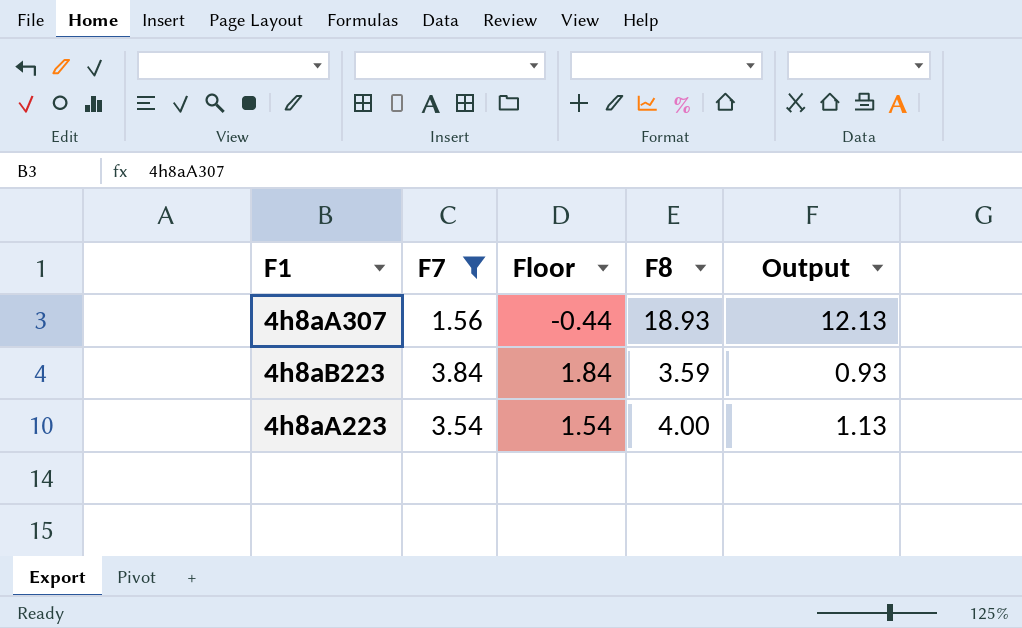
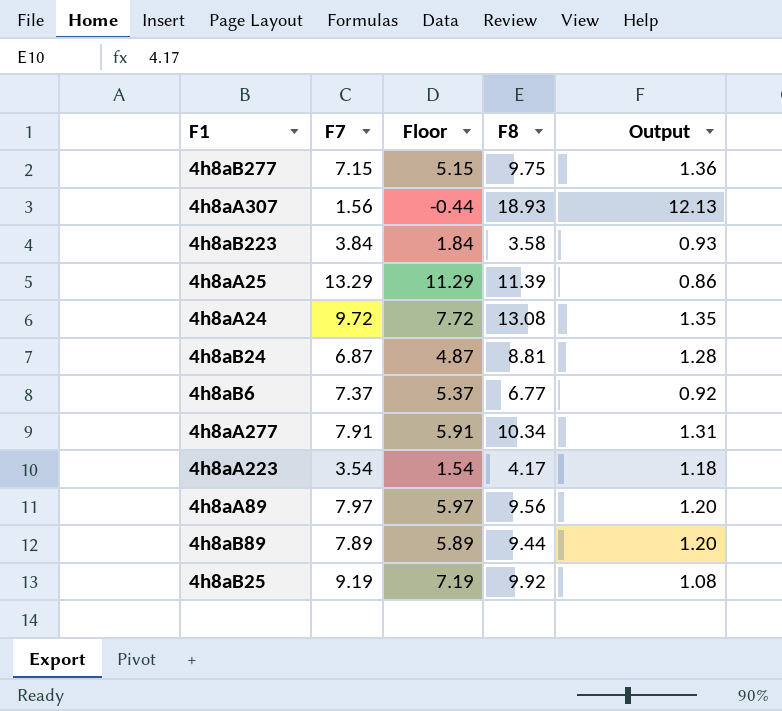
filter: F7 <= 3.84 -> none
4h8aB223 | F8: 3.59 -> 3.58
4h8aA223 | F8: 4.00 -> 4.17
4h8aA223 | Output: 1.13 -> 1.18

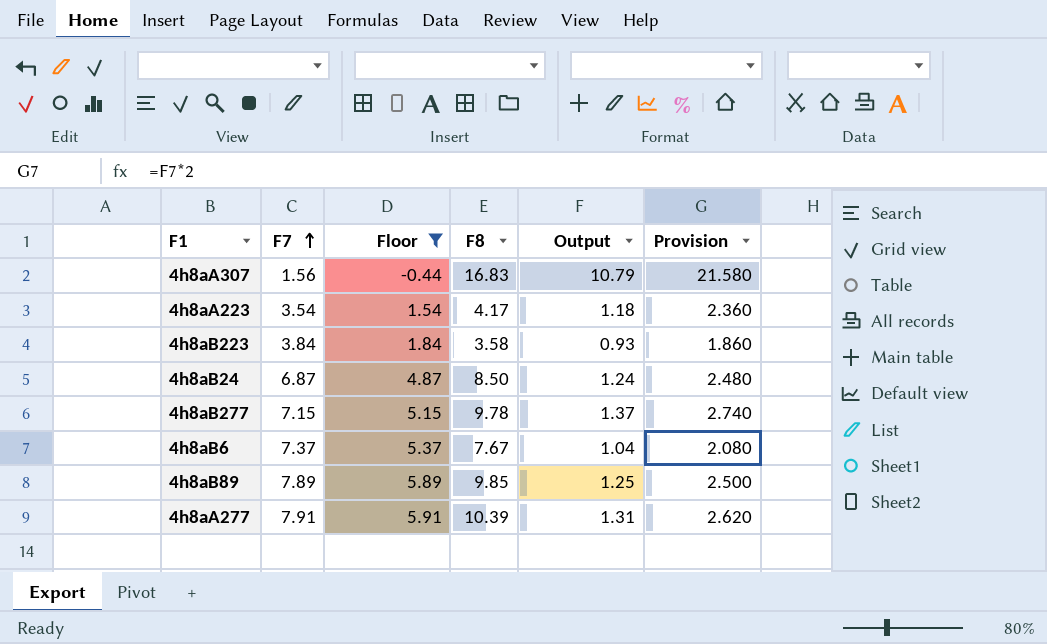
filter: none -> Floor <= 5.91
row order: none -> F7 ascending
column Provision | formula: none -> [Output] * 2
4h8aA307 | F8: 18.93 -> 16.83
4h8aA307 | Output: 12.13 -> 10.79
4h8aB24 | F8: 8.81 -> 8.50
4h8aB24 | Output: 1.28 -> 1.24
4h8aB277 | F8: 9.75 -> 9.78
4h8aB277 | Output: 1.36 -> 1.37
4h8aB6 | F8: 6.77 -> 7.67
4h8aB6 | Output: 0.92 -> 1.04
4h8aB89 | F8: 9.44 -> 9.85
4h8aB89 | Output: 1.20 -> 1.25
4h8aA277 | F8: 10.34 -> 10.39

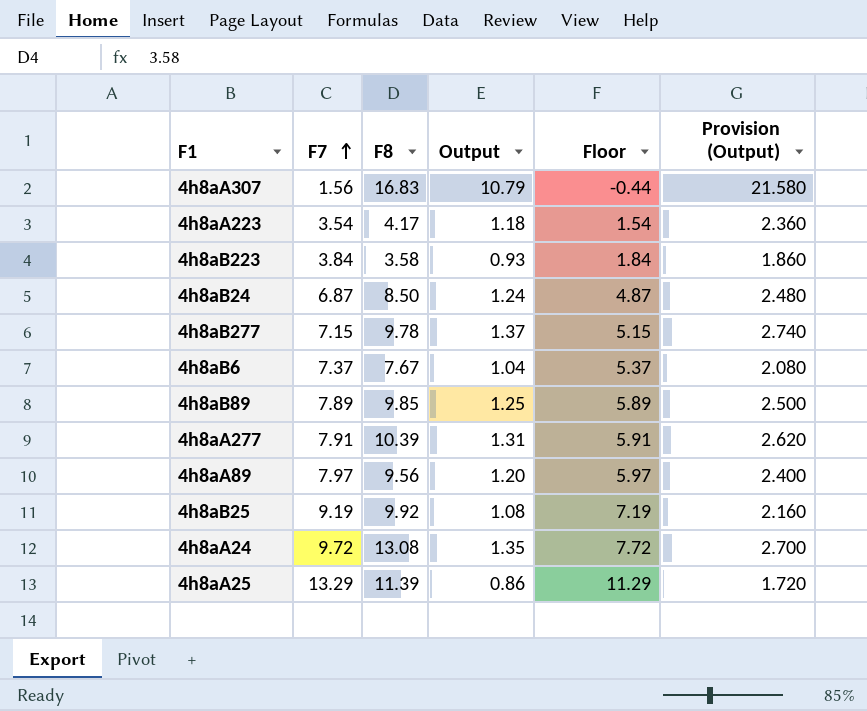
filter: Floor <= 5.91 -> none
column Floor | position: 3 -> 5
column name: Provision -> Provision (Output)

